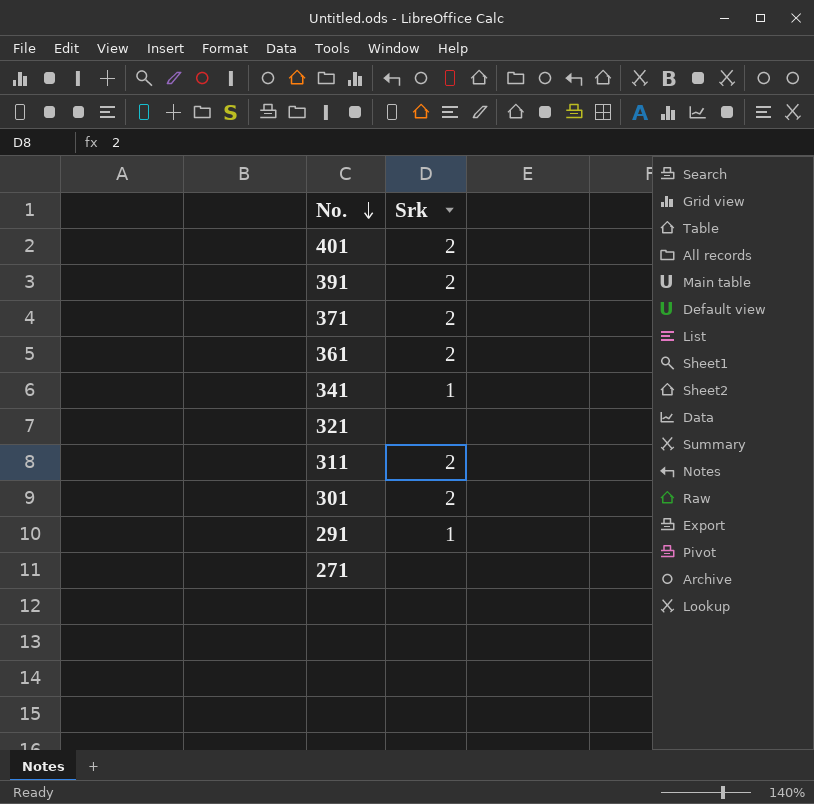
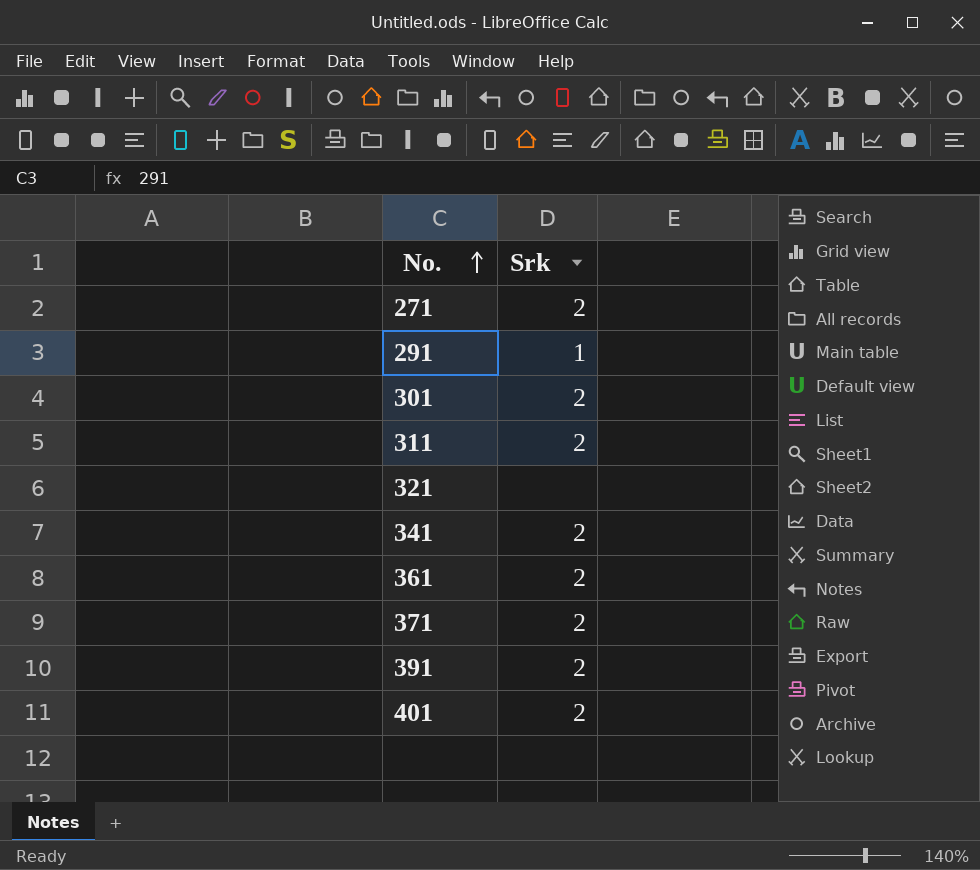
row order: No. descending -> No. ascending
271 | Srk: none -> 2
341 | Srk: 1 -> 2

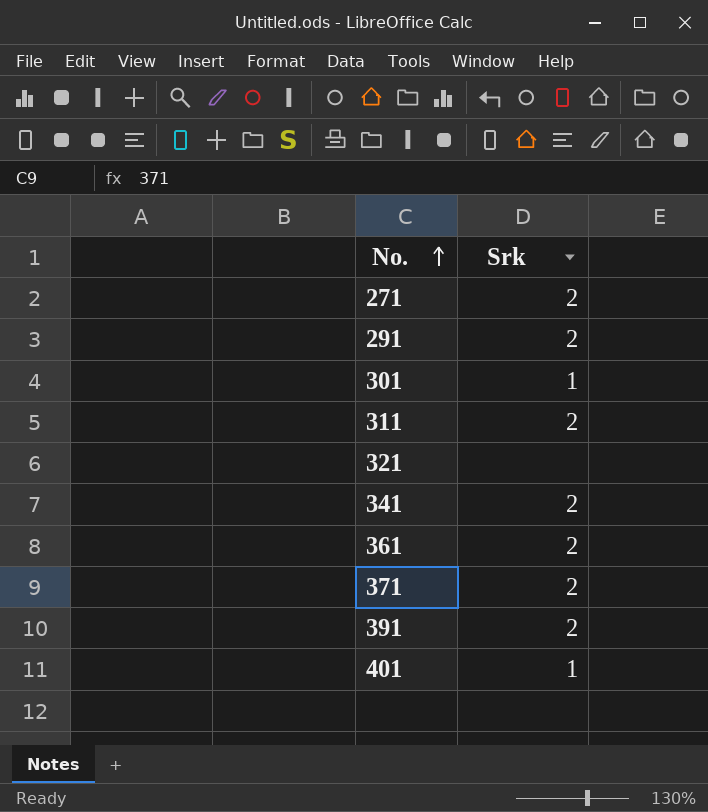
291 | Srk: 1 -> 2
301 | Srk: 2 -> 1
401 | Srk: 2 -> 1

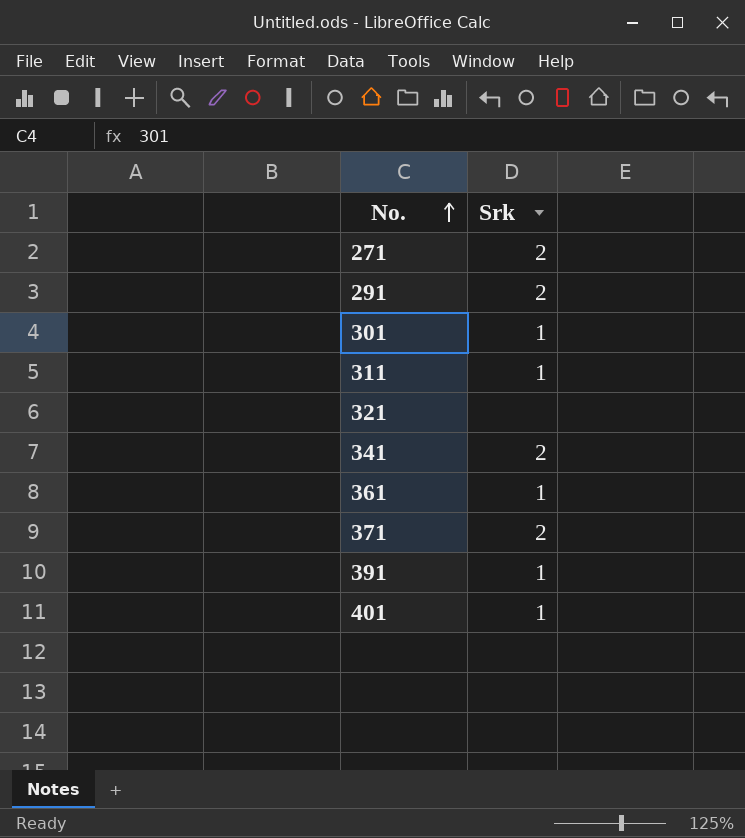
311 | Srk: 2 -> 1
361 | Srk: 2 -> 1
391 | Srk: 2 -> 1

